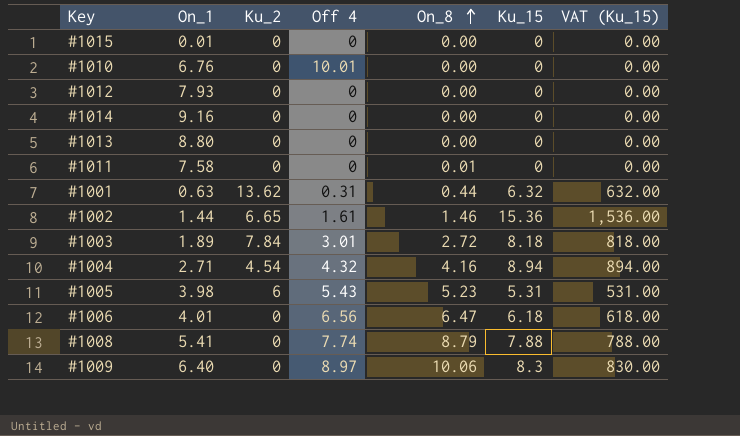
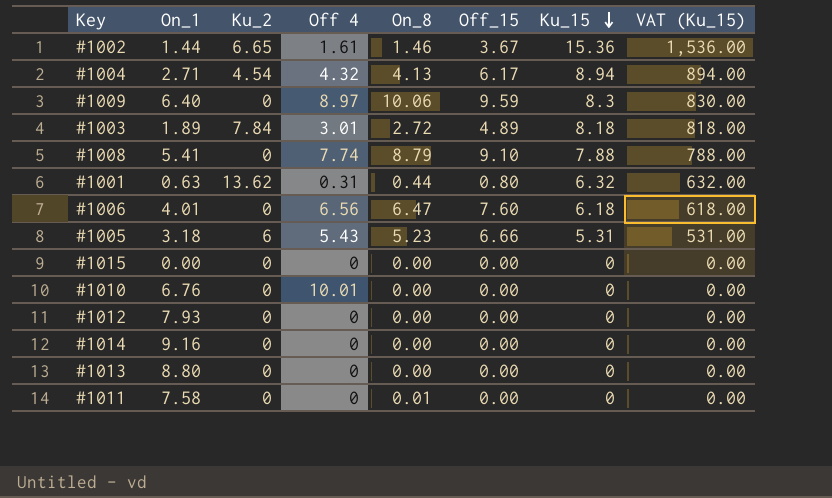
row order: On_8 ascending -> Ku_15 descending
column Off_15 | position: none -> 6
#1004 | On_8: 4.16 -> 4.13
#1005 | On_1: 3.98 -> 3.18
#1015 | On_1: 0.01 -> 0.00

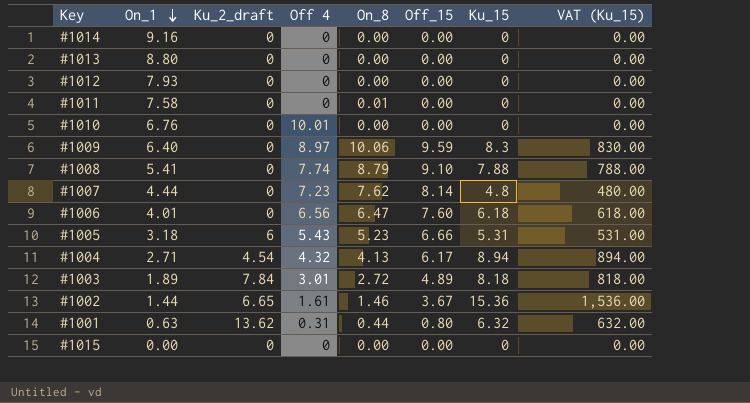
row order: Ku_15 descending -> On_1 descending
column name: Ku_2 -> Ku_2_draft
row #1007: none -> 4.44 | 0 | 7.23 | 7.62 | 8.14 | 4.8 | 480.00

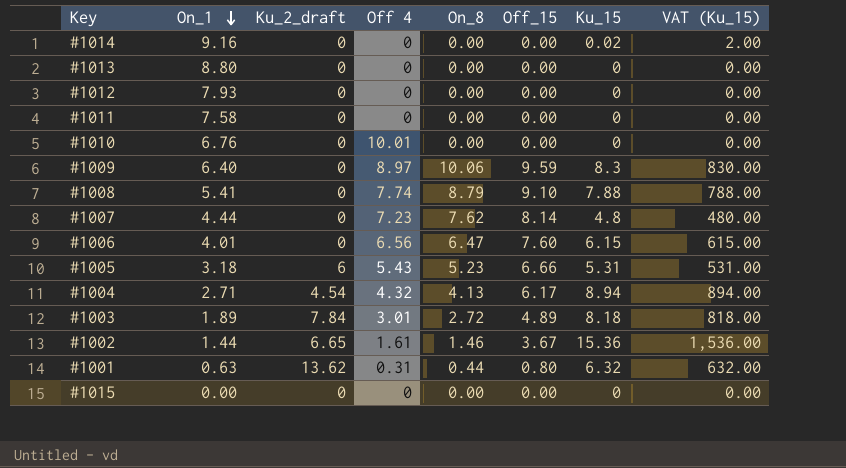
#1014 | Ku_15: 0 -> 0.02
#1014 | VAT (Ku_15): 0.00 -> 2.00
#1011 | On_8: 0.01 -> 0.00
#1006 | Ku_15: 6.18 -> 6.15
#1006 | VAT (Ku_15): 618.00 -> 615.00

